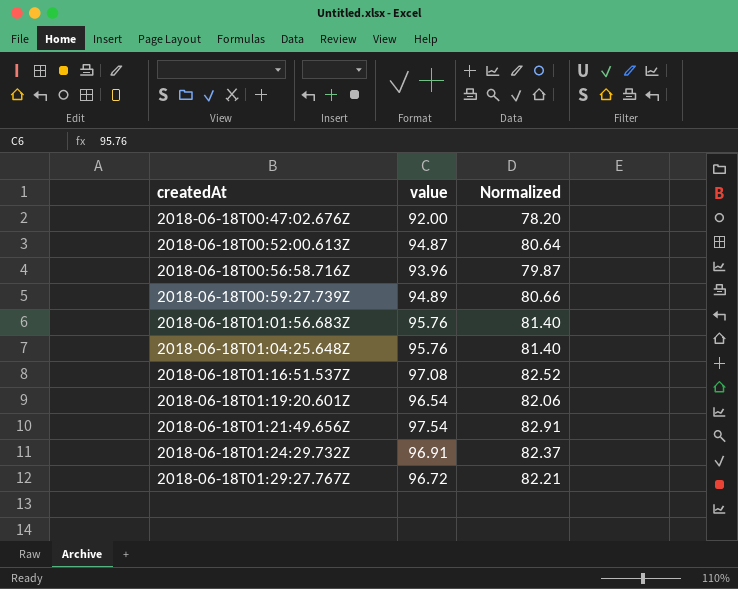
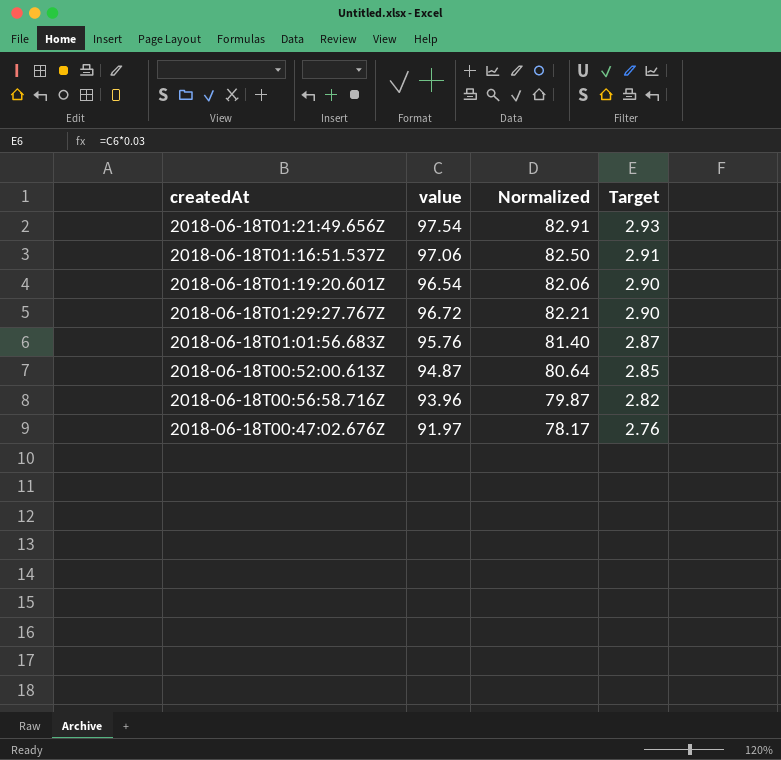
row order: createdAt ascending -> Target descending
column Target | formula: none -> [value] * 0.03
row 2018-06-18T00:59:27.739Z: 94.89 | 80.66 -> none
row 2018-06-18T01:04:25.648Z: 95.76 | 81.40 -> none
row 2018-06-18T01:24:29.732Z: 96.91 | 82.37 -> none
2018-06-18T01:16:51.537Z | value: 97.08 -> 97.06
2018-06-18T01:16:51.537Z | Normalized: 82.52 -> 82.50
2018-06-18T00:47:02.676Z | value: 92.00 -> 91.97
2018-06-18T00:47:02.676Z | Normalized: 78.20 -> 78.17

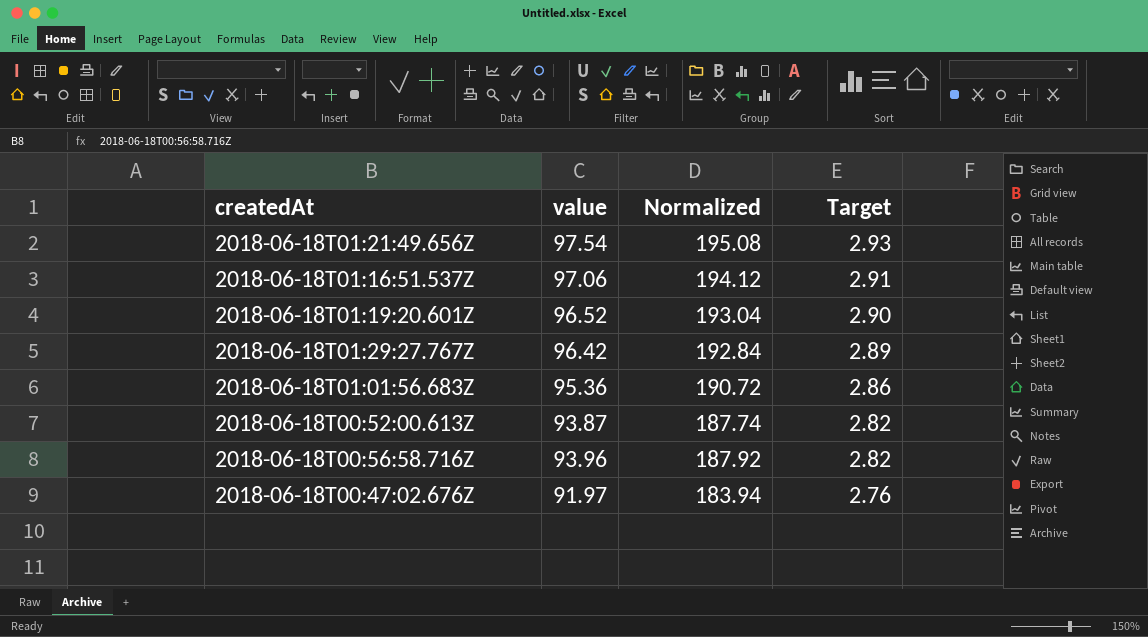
column Normalized | formula: [value] * 0.85 -> [value] * 2
2018-06-18T01:19:20.601Z | value: 96.54 -> 96.52
2018-06-18T01:29:27.767Z | value: 96.72 -> 96.42
2018-06-18T01:29:27.767Z | Target: 2.90 -> 2.89
2018-06-18T01:01:56.683Z | value: 95.76 -> 95.36
2018-06-18T01:01:56.683Z | Target: 2.87 -> 2.86
2018-06-18T00:52:00.613Z | value: 94.87 -> 93.87
2018-06-18T00:52:00.613Z | Target: 2.85 -> 2.82

